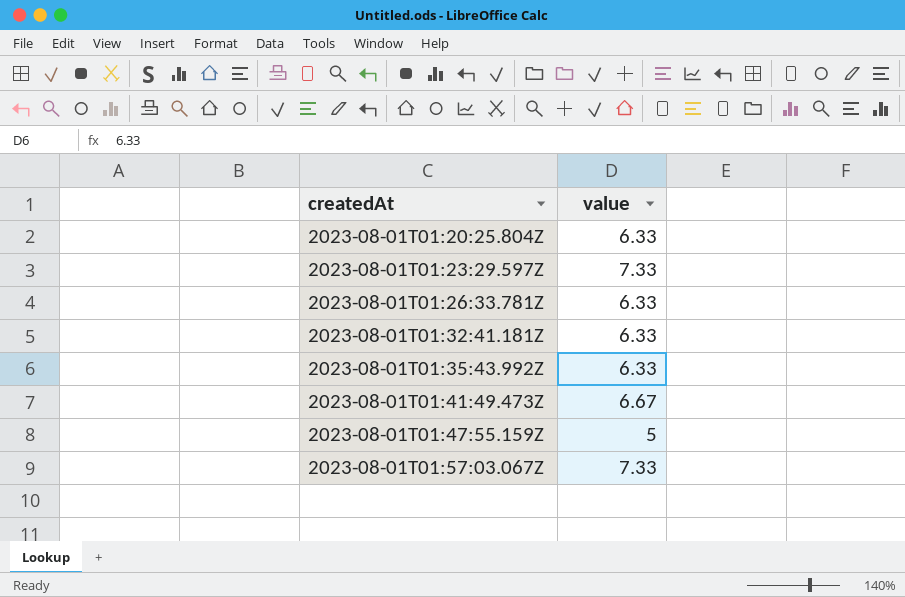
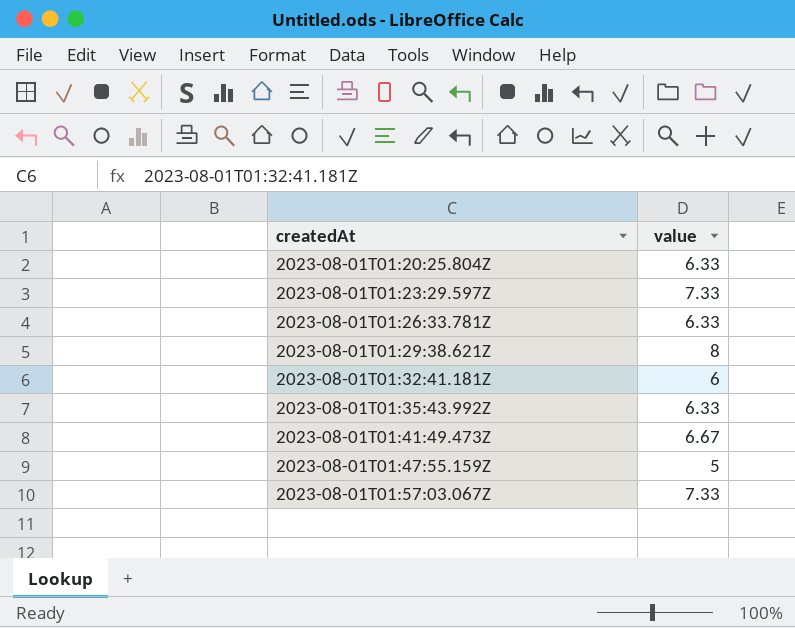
row 2023-08-01T01:29:38.621Z: none -> 8
2023-08-01T01:32:41.181Z | value: 6.33 -> 6

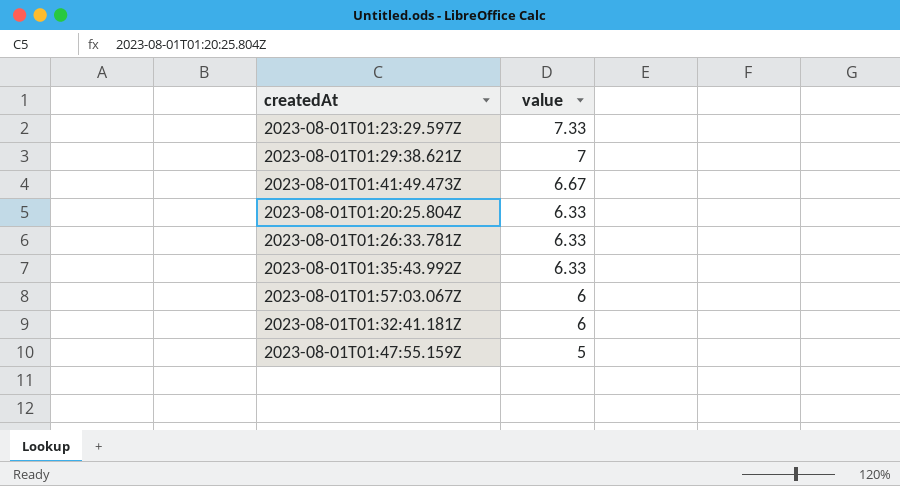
row order: createdAt ascending -> value descending
2023-08-01T01:29:38.621Z | value: 8 -> 7
2023-08-01T01:57:03.067Z | value: 7.33 -> 6

